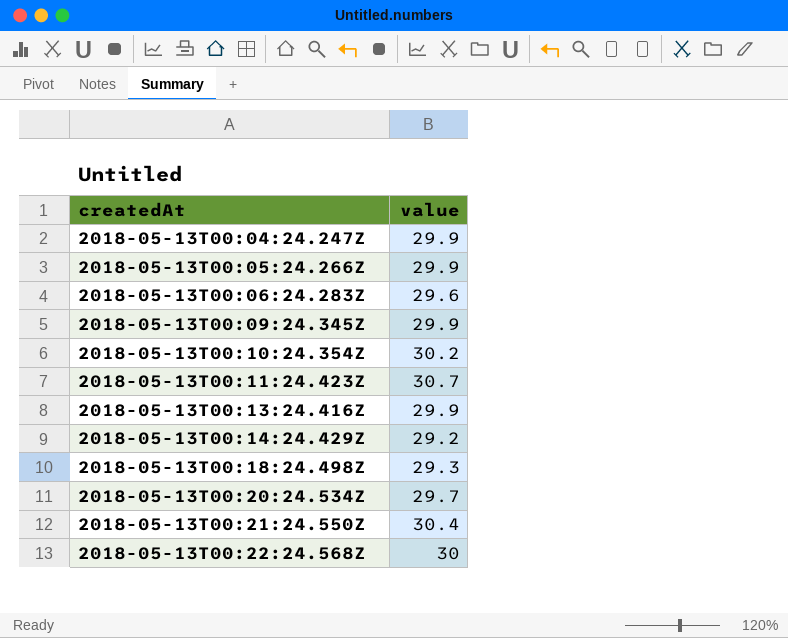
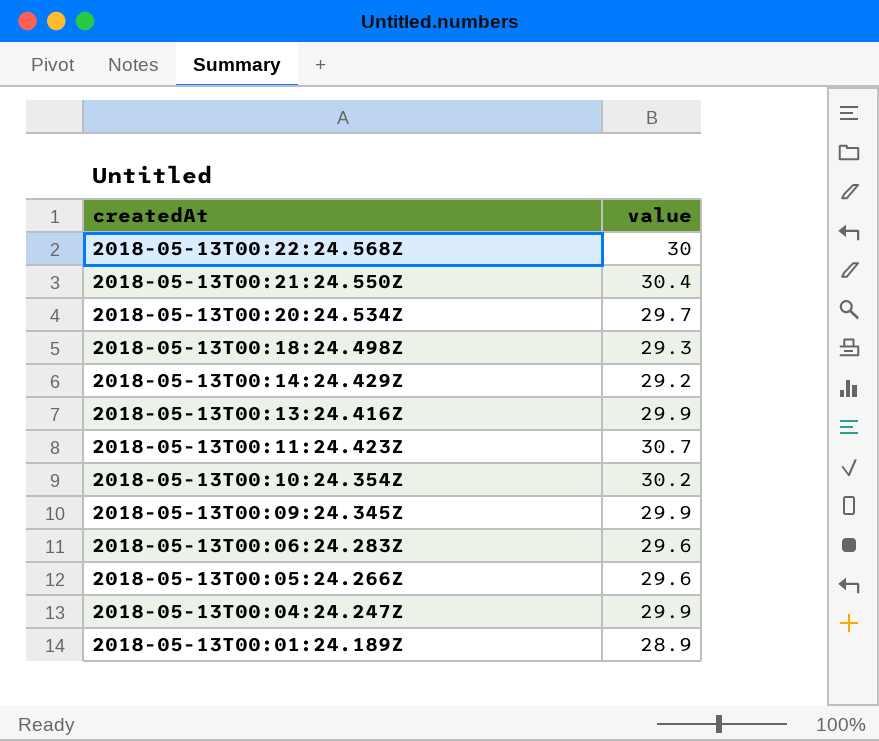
row order: createdAt ascending -> createdAt descending
2018-05-13T00:05:24.266Z | value: 29.9 -> 29.6
row 2018-05-13T00:01:24.189Z: none -> 28.9

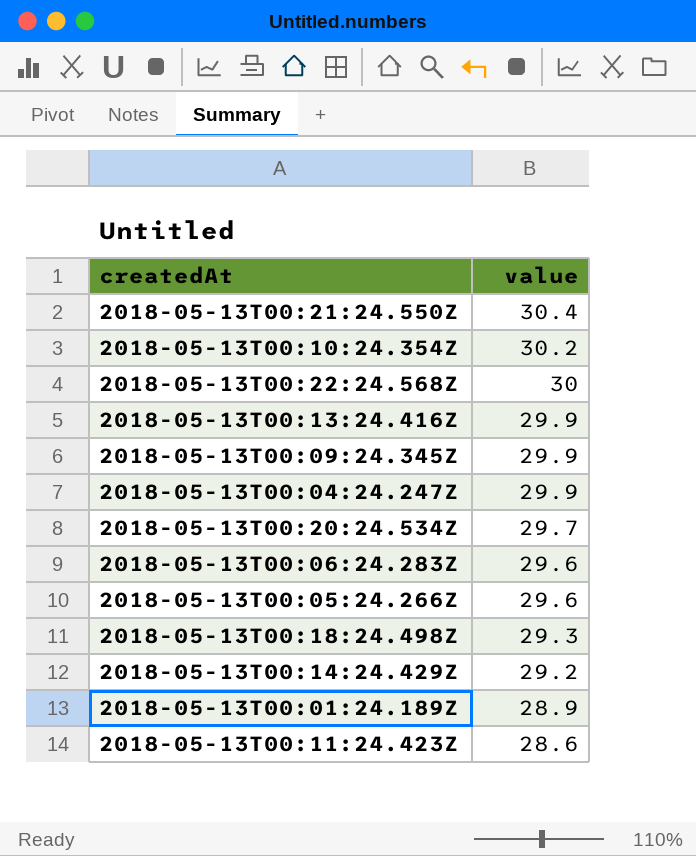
row order: createdAt descending -> value descending
2018-05-13T00:11:24.423Z | value: 30.7 -> 28.6

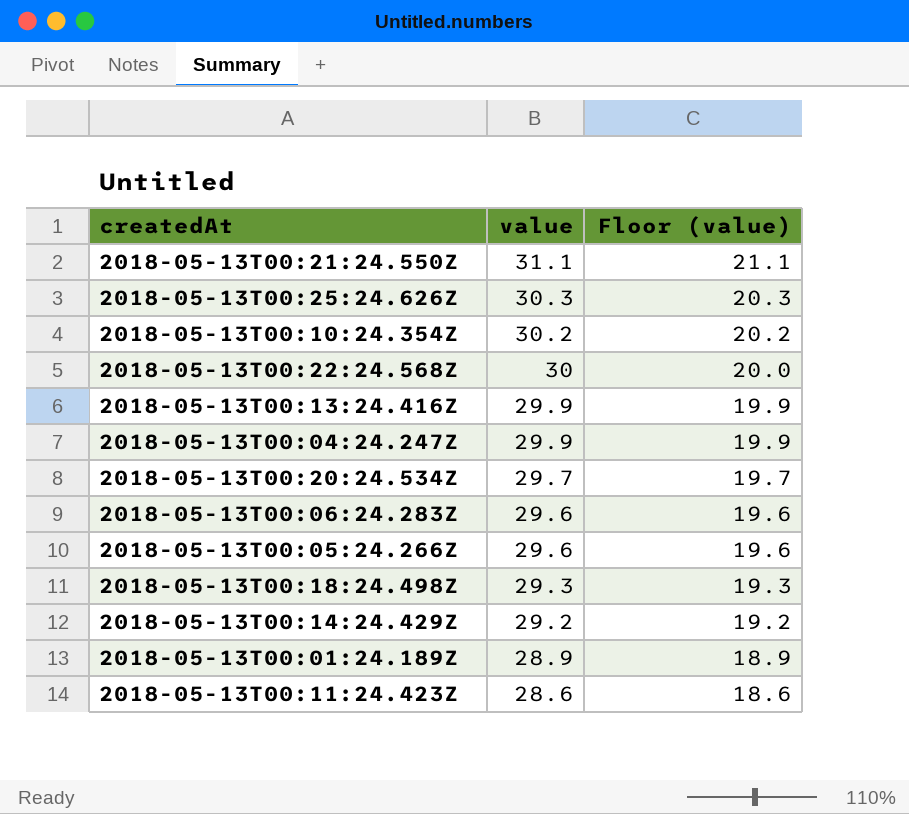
column Floor (value) | formula: none -> [value] - 10
row 2018-05-13T00:09:24.345Z: 29.9 -> none
2018-05-13T00:21:24.550Z | value: 30.4 -> 31.1
row 2018-05-13T00:25:24.626Z: none -> 30.3 | 20.3

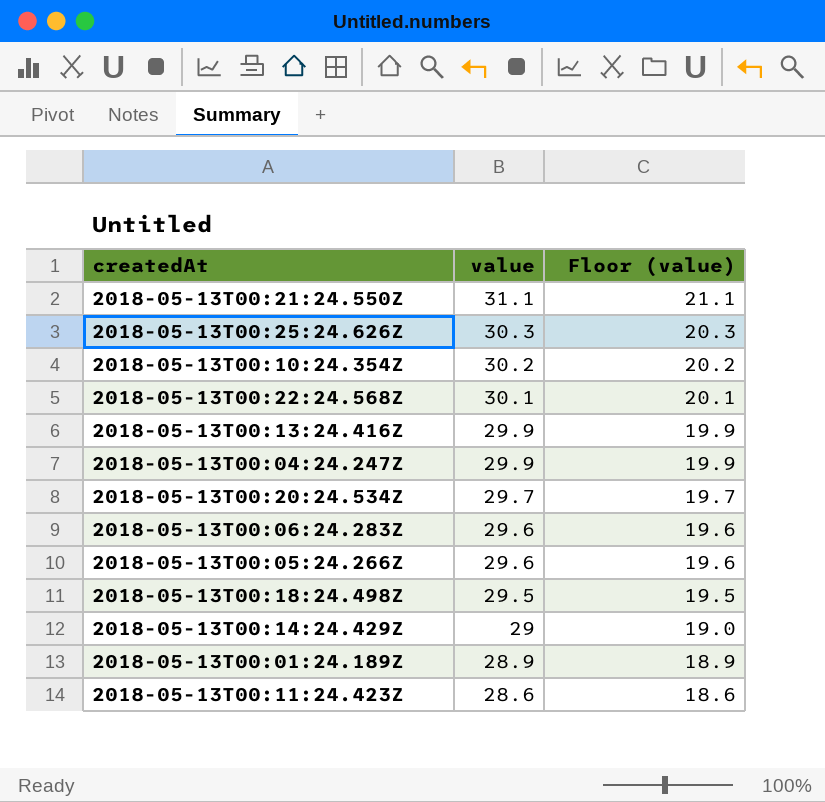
2018-05-13T00:22:24.568Z | value: 30 -> 30.1
2018-05-13T00:22:24.568Z | Floor (value): 20.0 -> 20.1
2018-05-13T00:18:24.498Z | value: 29.3 -> 29.5
2018-05-13T00:18:24.498Z | Floor (value): 19.3 -> 19.5
2018-05-13T00:14:24.429Z | value: 29.2 -> 29
2018-05-13T00:14:24.429Z | Floor (value): 19.2 -> 19.0

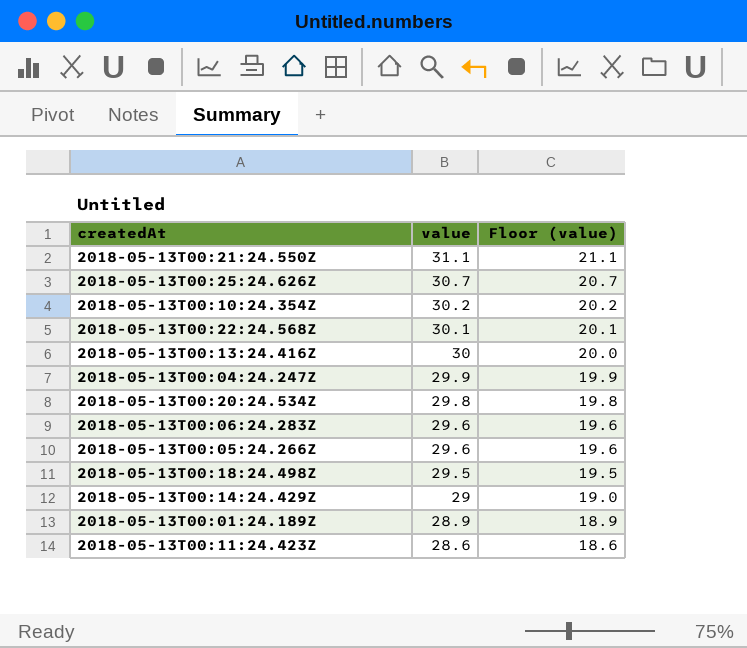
2018-05-13T00:25:24.626Z | value: 30.3 -> 30.7
2018-05-13T00:25:24.626Z | Floor (value): 20.3 -> 20.7
2018-05-13T00:13:24.416Z | value: 29.9 -> 30
2018-05-13T00:13:24.416Z | Floor (value): 19.9 -> 20.0
2018-05-13T00:20:24.534Z | value: 29.7 -> 29.8
2018-05-13T00:20:24.534Z | Floor (value): 19.7 -> 19.8

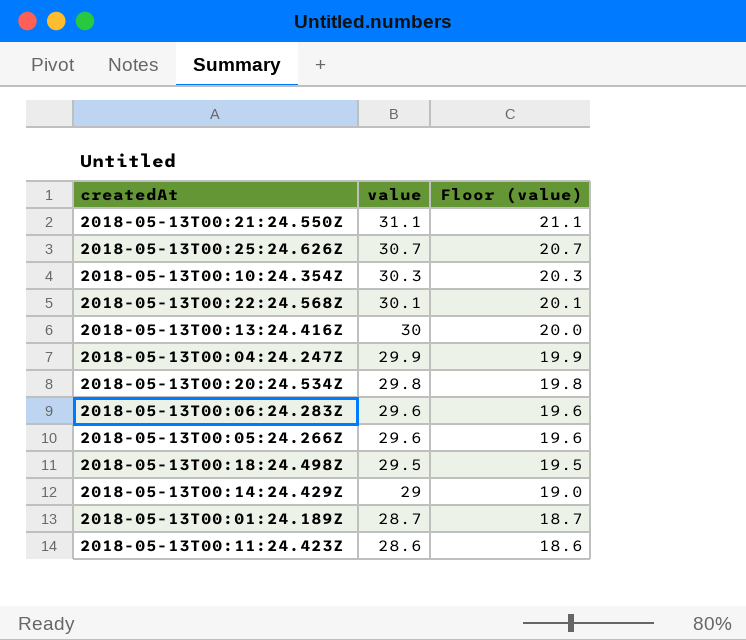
2018-05-13T00:10:24.354Z | value: 30.2 -> 30.3
2018-05-13T00:10:24.354Z | Floor (value): 20.2 -> 20.3
2018-05-13T00:01:24.189Z | value: 28.9 -> 28.7
2018-05-13T00:01:24.189Z | Floor (value): 18.9 -> 18.7

